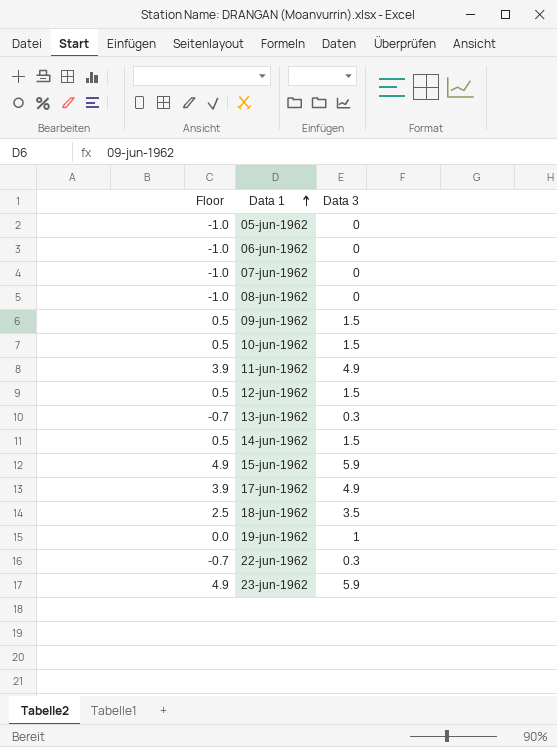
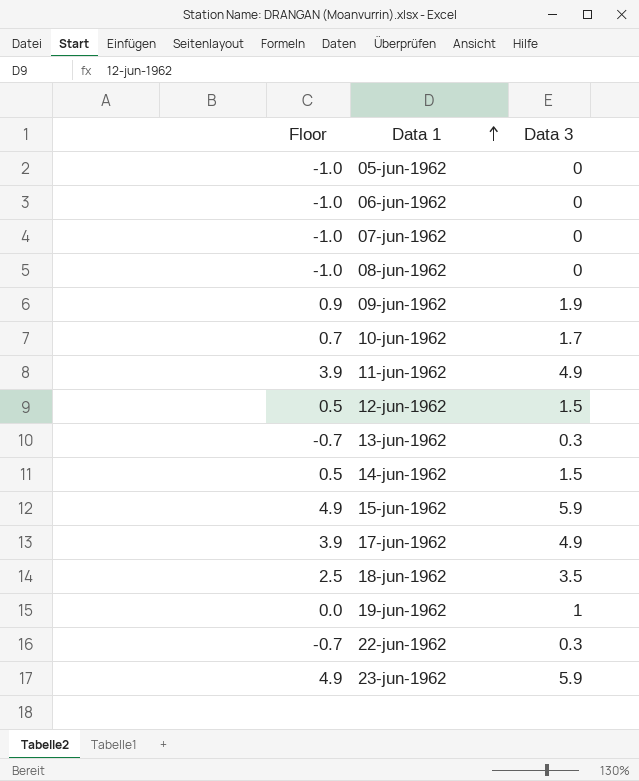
09-jun-1962 | Floor: 0.5 -> 0.9
09-jun-1962 | Data 3: 1.5 -> 1.9
10-jun-1962 | Floor: 0.5 -> 0.7
10-jun-1962 | Data 3: 1.5 -> 1.7

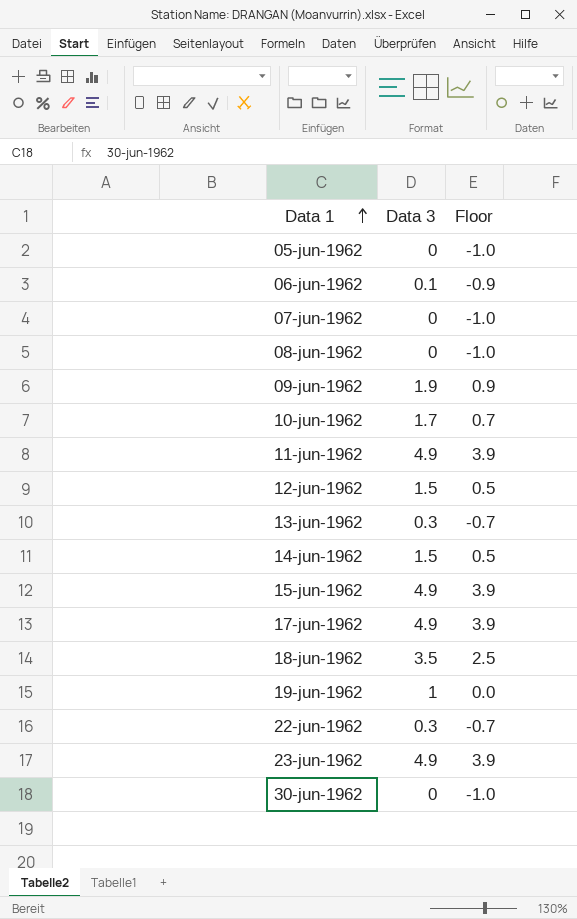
column Floor | position: 1 -> 3
06-jun-1962 | Data 3: 0 -> 0.1
06-jun-1962 | Floor: -1.0 -> -0.9
15-jun-1962 | Data 3: 5.9 -> 4.9
15-jun-1962 | Floor: 4.9 -> 3.9
23-jun-1962 | Data 3: 5.9 -> 4.9
23-jun-1962 | Floor: 4.9 -> 3.9
row 30-jun-1962: none -> 0 | -1.0

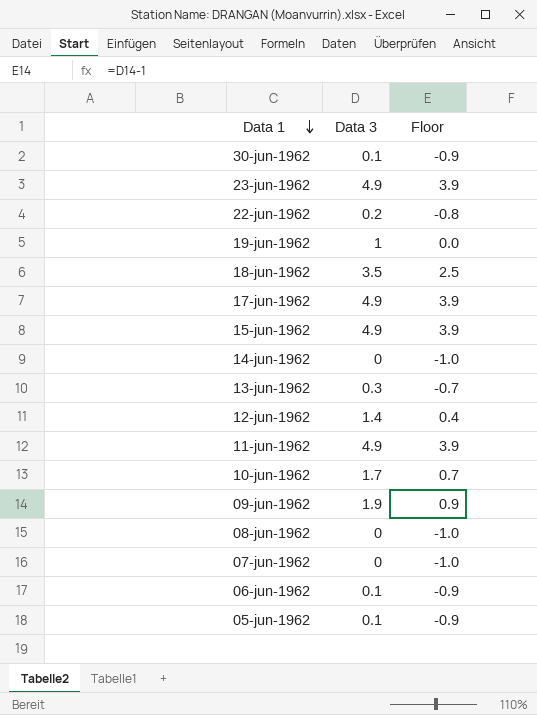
row order: Data 1 ascending -> Data 1 descending
30-jun-1962 | Data 3: 0 -> 0.1
30-jun-1962 | Floor: -1.0 -> -0.9
22-jun-1962 | Data 3: 0.3 -> 0.2
22-jun-1962 | Floor: -0.7 -> -0.8
14-jun-1962 | Data 3: 1.5 -> 0
14-jun-1962 | Floor: 0.5 -> -1.0
12-jun-1962 | Data 3: 1.5 -> 1.4
12-jun-1962 | Floor: 0.5 -> 0.4
05-jun-1962 | Data 3: 0 -> 0.1
05-jun-1962 | Floor: -1.0 -> -0.9

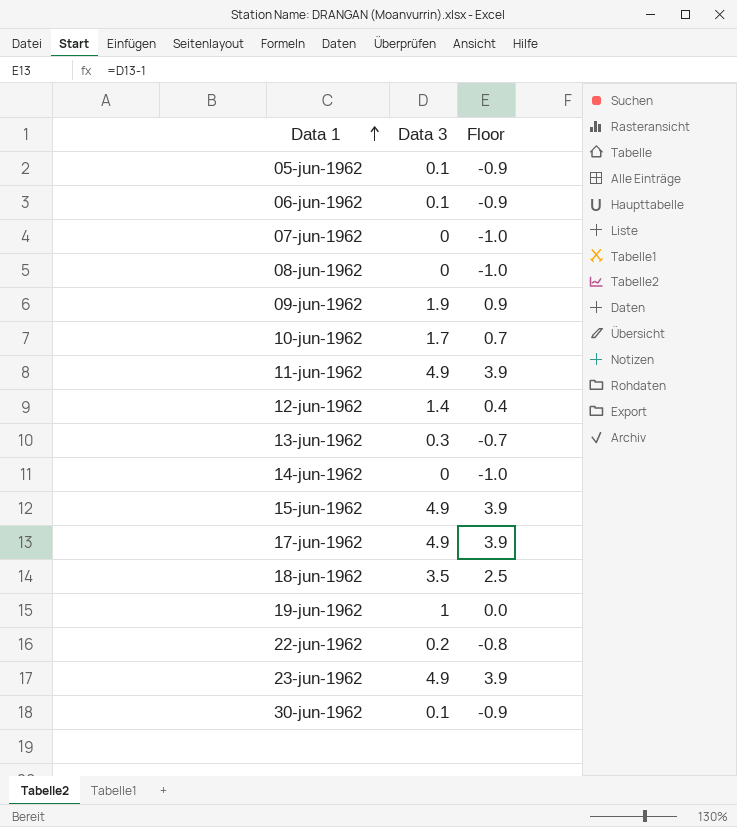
row order: Data 1 descending -> Data 1 ascending

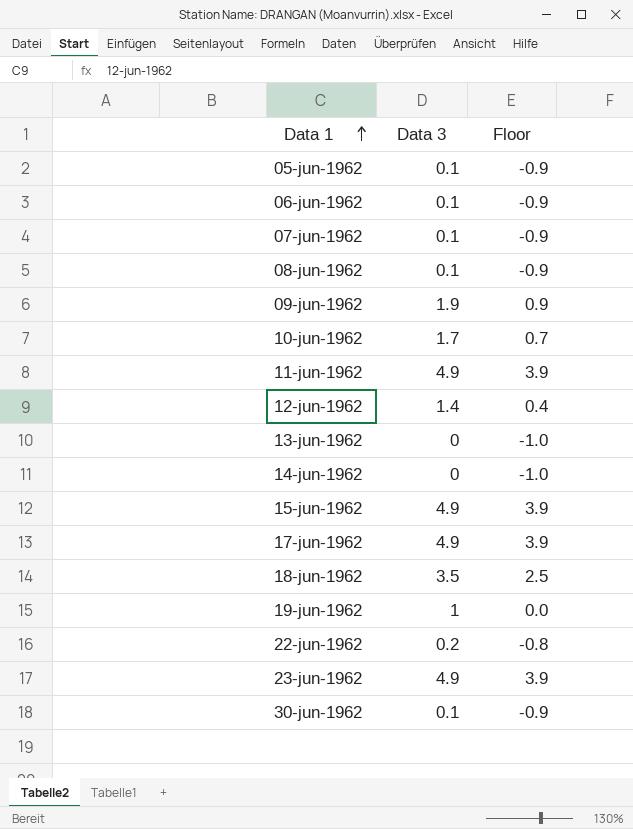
07-jun-1962 | Data 3: 0 -> 0.1
07-jun-1962 | Floor: -1.0 -> -0.9
08-jun-1962 | Data 3: 0 -> 0.1
08-jun-1962 | Floor: -1.0 -> -0.9
13-jun-1962 | Data 3: 0.3 -> 0
13-jun-1962 | Floor: -0.7 -> -1.0

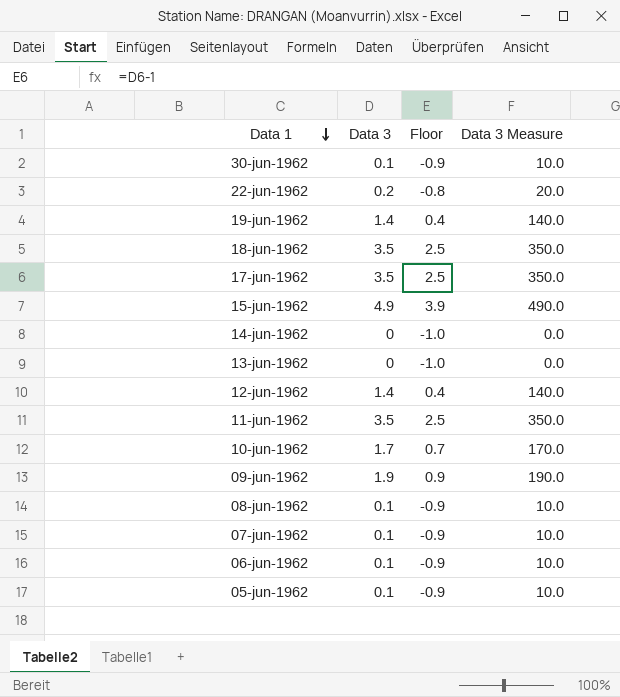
row order: Data 1 ascending -> Data 1 descending
column Data 3 Measure | formula: none -> [Data 3] * 100
row 23-jun-1962: 4.9 | 3.9 -> none
19-jun-1962 | Data 3: 1 -> 1.4
19-jun-1962 | Floor: 0.0 -> 0.4
17-jun-1962 | Data 3: 4.9 -> 3.5
17-jun-1962 | Floor: 3.9 -> 2.5
11-jun-1962 | Data 3: 4.9 -> 3.5
11-jun-1962 | Floor: 3.9 -> 2.5

